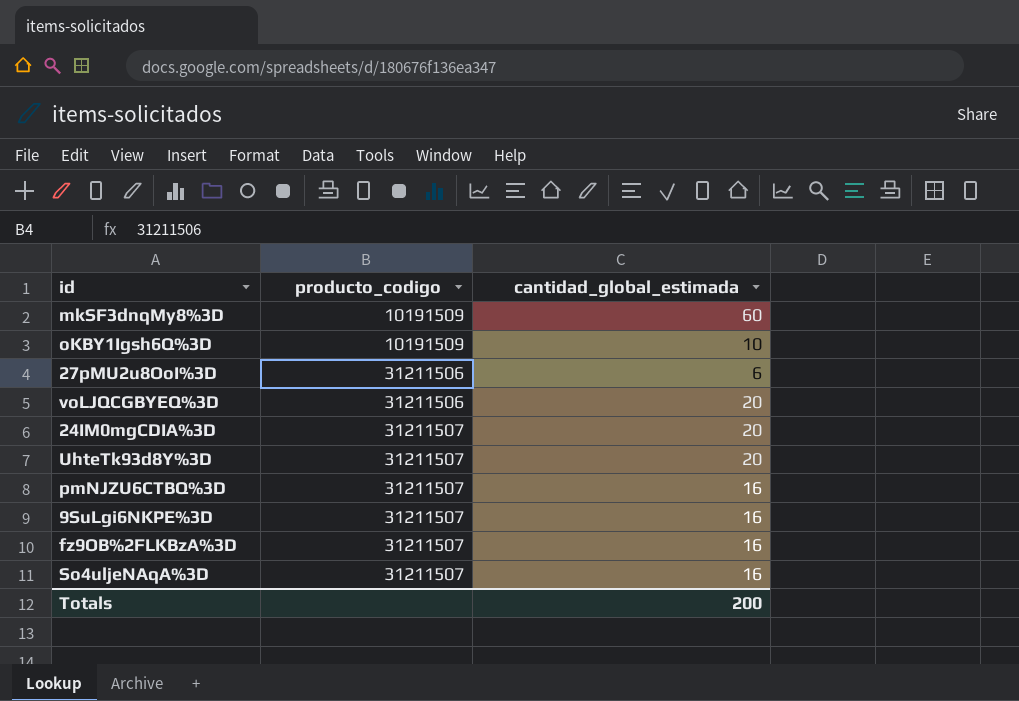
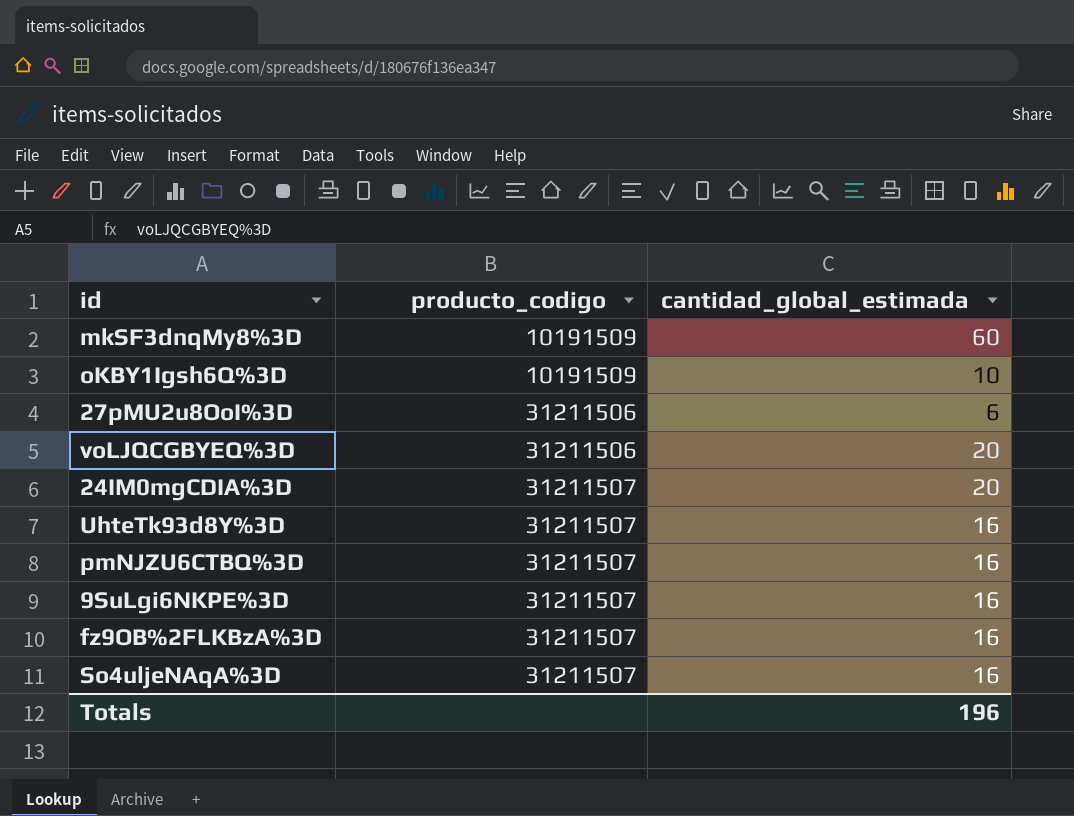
UhteTk93d8Y%3D | cantidad_global_estimada: 20 -> 16
Totals | cantidad_global_estimada: 200 -> 196

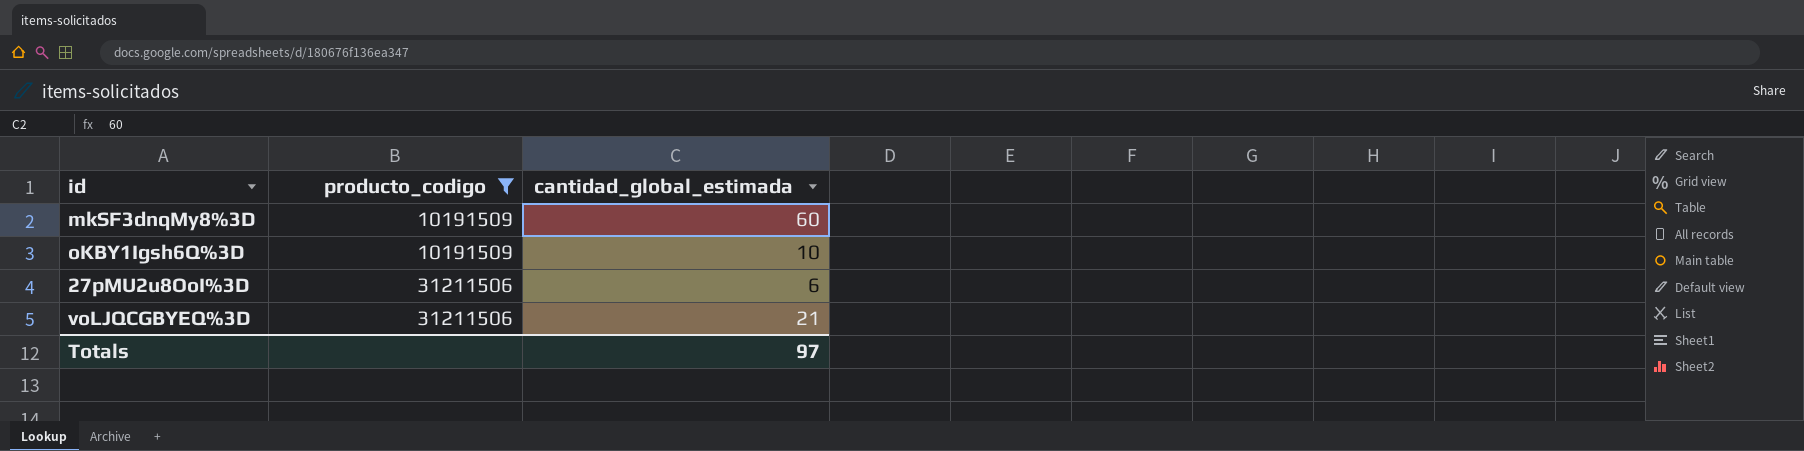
filter: none -> producto_codigo != 31211507
voLJQCGBYEQ%3D | cantidad_global_estimada: 20 -> 21
Totals | cantidad_global_estimada: 196 -> 97

